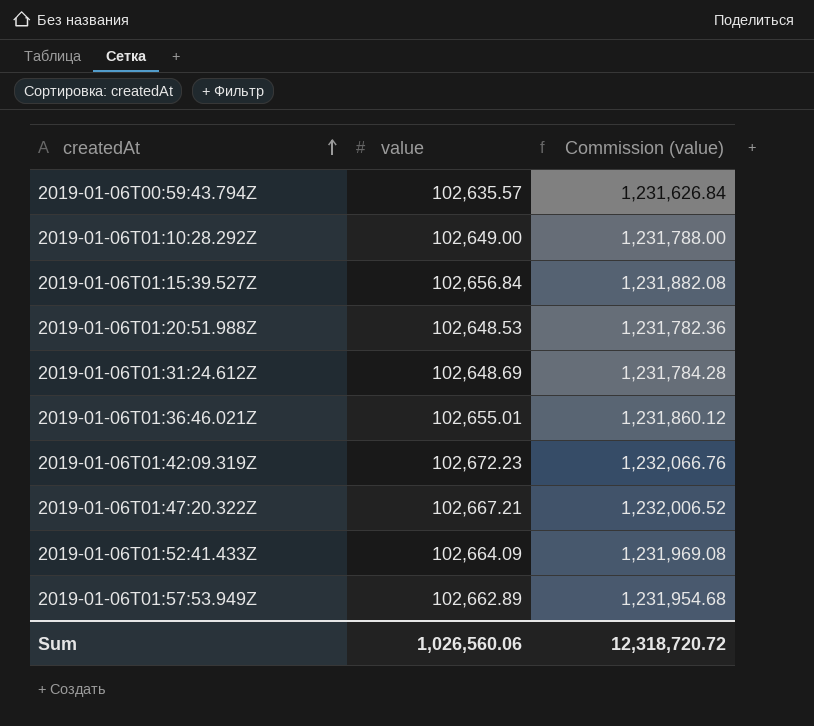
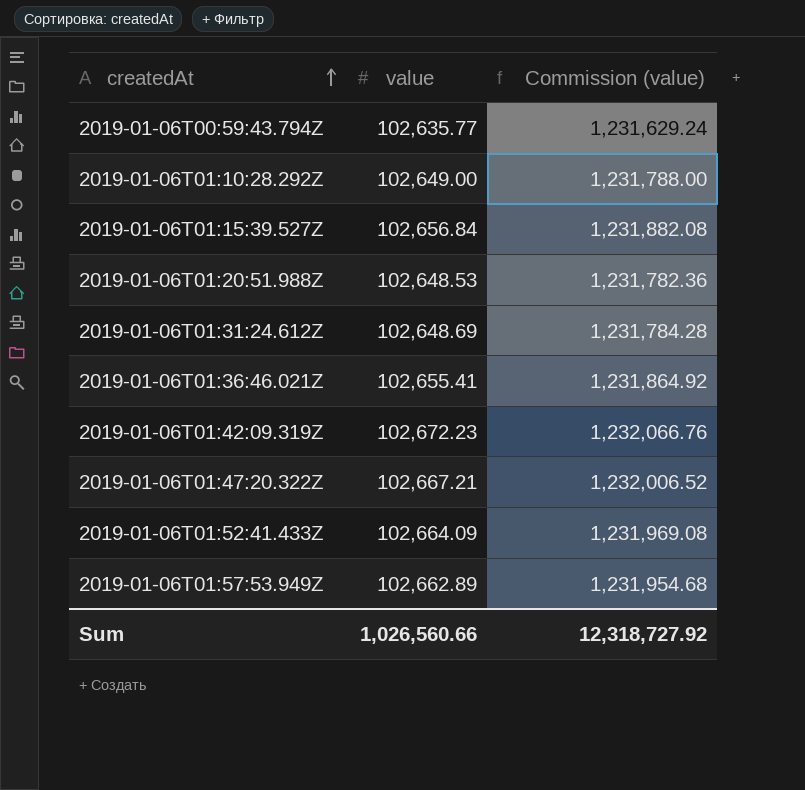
2019-01-06T00:59:43.794Z | value: 102,635.57 -> 102,635.77
2019-01-06T00:59:43.794Z | Commission (value): 1,231,626.84 -> 1,231,629.24
2019-01-06T01:36:46.021Z | value: 102,655.01 -> 102,655.41
2019-01-06T01:36:46.021Z | Commission (value): 1,231,860.12 -> 1,231,864.92
Sum | value: 1,026,560.06 -> 1,026,560.66
Sum | Commission (value): 12,318,720.72 -> 12,318,727.92

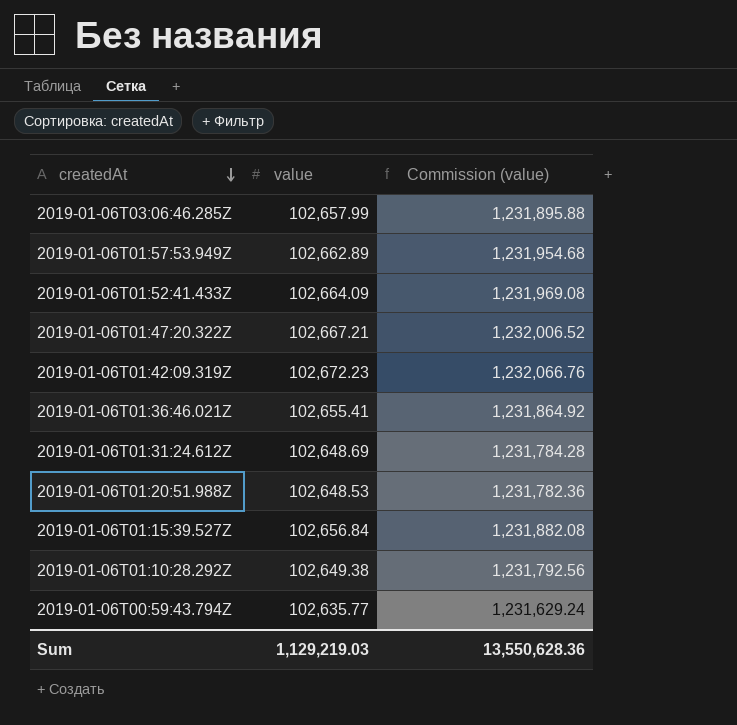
row order: createdAt ascending -> createdAt descending
row 2019-01-06T03:06:46.285Z: none -> 102,657.99 | 1,231,895.88
2019-01-06T01:10:28.292Z | value: 102,649.00 -> 102,649.38
2019-01-06T01:10:28.292Z | Commission (value): 1,231,788.00 -> 1,231,792.56
Sum | value: 1,026,560.66 -> 1,129,219.03
Sum | Commission (value): 12,318,727.92 -> 13,550,628.36

